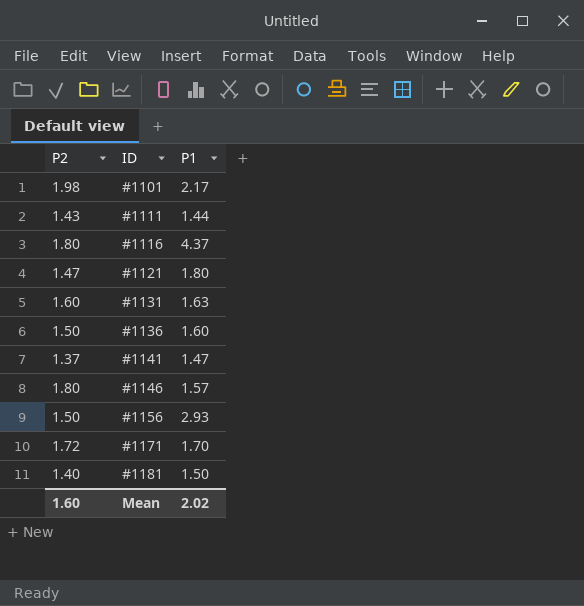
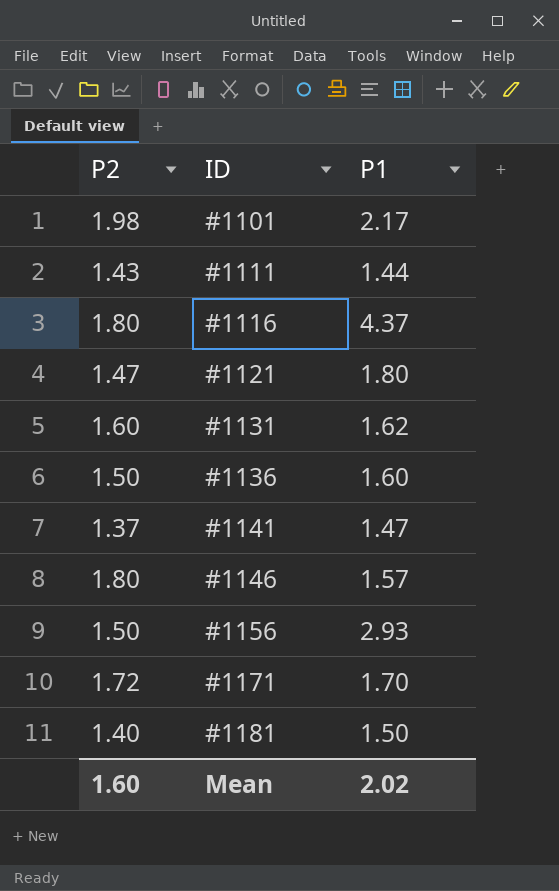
#1131 | P1: 1.63 -> 1.62

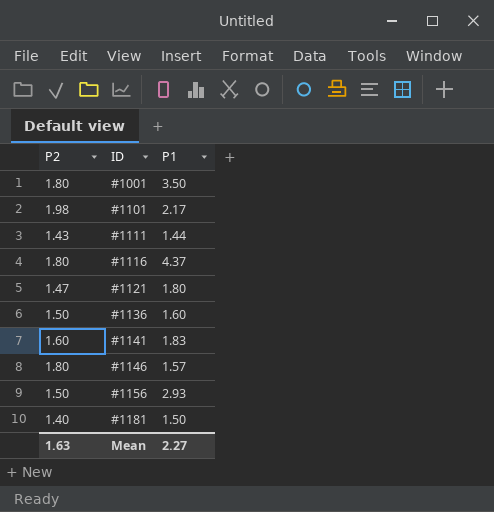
row #1131: 1.60 | 1.62 -> none
row #1171: 1.72 | 1.70 -> none
row #1001: none -> 1.80 | 3.50
#1141 | P2: 1.37 -> 1.60
#1141 | P1: 1.47 -> 1.83
Mean | P2: 1.60 -> 1.63
Mean | P1: 2.02 -> 2.27

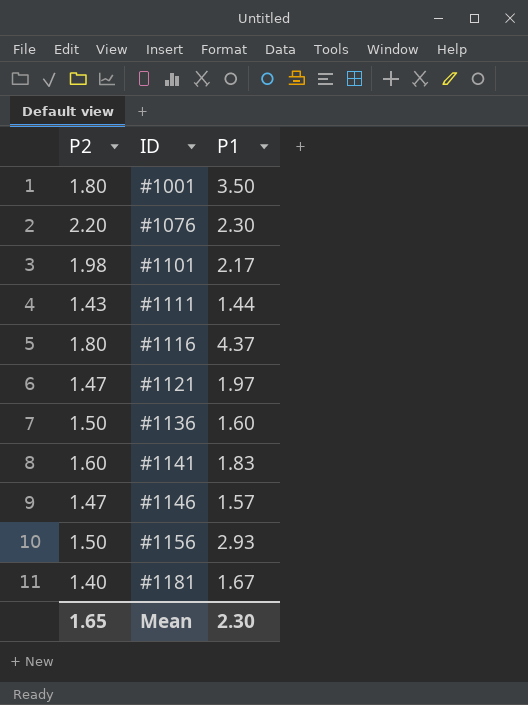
row #1076: none -> 2.20 | 2.30
#1121 | P1: 1.80 -> 1.97
#1146 | P2: 1.80 -> 1.47
#1181 | P1: 1.50 -> 1.67
Mean | P2: 1.63 -> 1.65
Mean | P1: 2.27 -> 2.30

